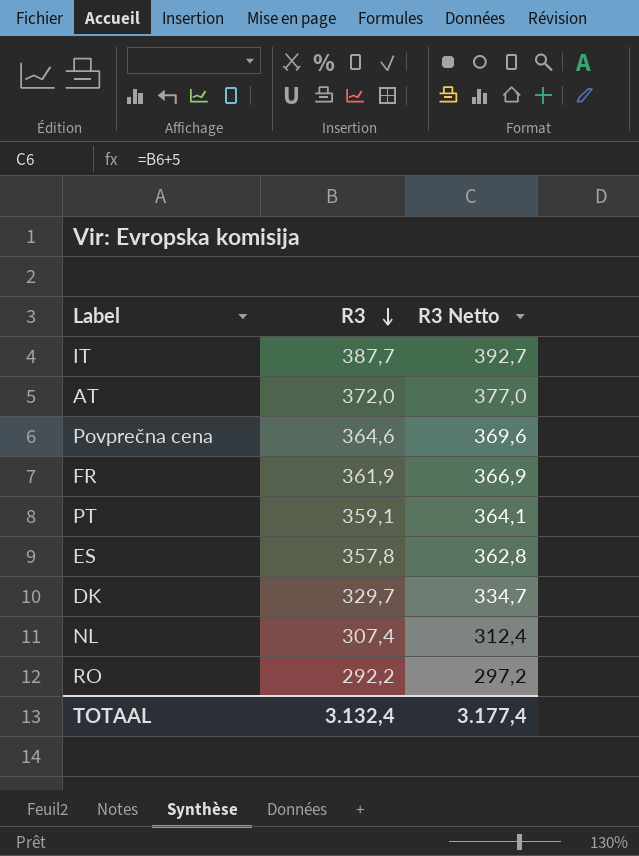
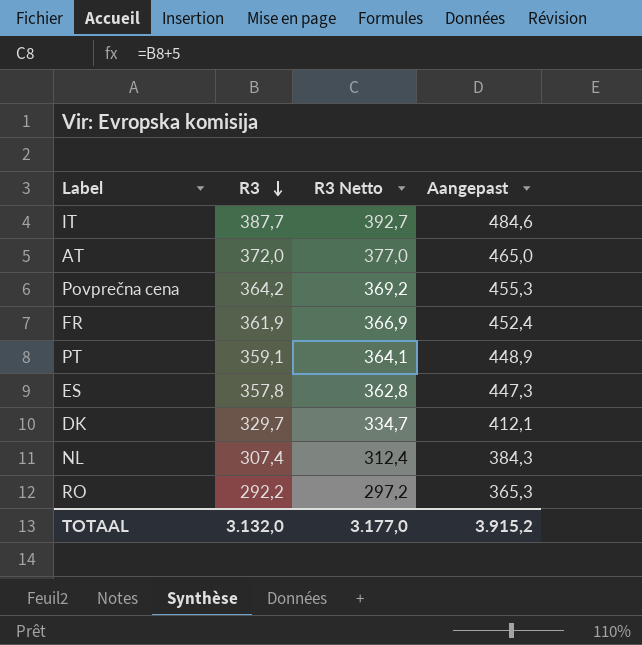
column Aangepast | formula: none -> [R3] * 1,25
Povprečna cena | R3: 364,6 -> 364,2
Povprečna cena | R3 Netto: 369,6 -> 369,2
TOTAAL | R3: 3.132,4 -> 3.132,0
TOTAAL | R3 Netto: 3.177,4 -> 3.177,0

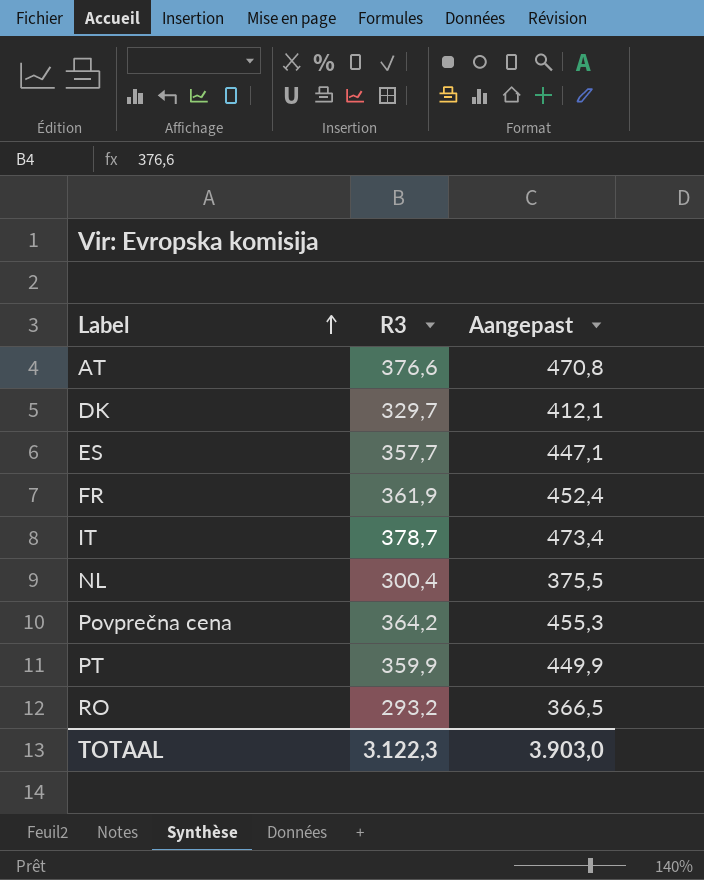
row order: R3 descending -> Label ascending
column R3 Netto | formula: [R3] + 5 -> none
AT | R3: 372,0 -> 376,6
AT | Aangepast: 465,0 -> 470,8
ES | R3: 357,8 -> 357,7
ES | Aangepast: 447,3 -> 447,1
IT | R3: 387,7 -> 378,7
IT | Aangepast: 484,6 -> 473,4
NL | R3: 307,4 -> 300,4
NL | Aangepast: 384,3 -> 375,5
PT | R3: 359,1 -> 359,9
PT | Aangepast: 448,9 -> 449,9
RO | R3: 292,2 -> 293,2
RO | Aangepast: 365,3 -> 366,5
TOTAAL | R3: 3.132,0 -> 3.122,3
TOTAAL | Aangepast: 3.915,2 -> 3.903,0

